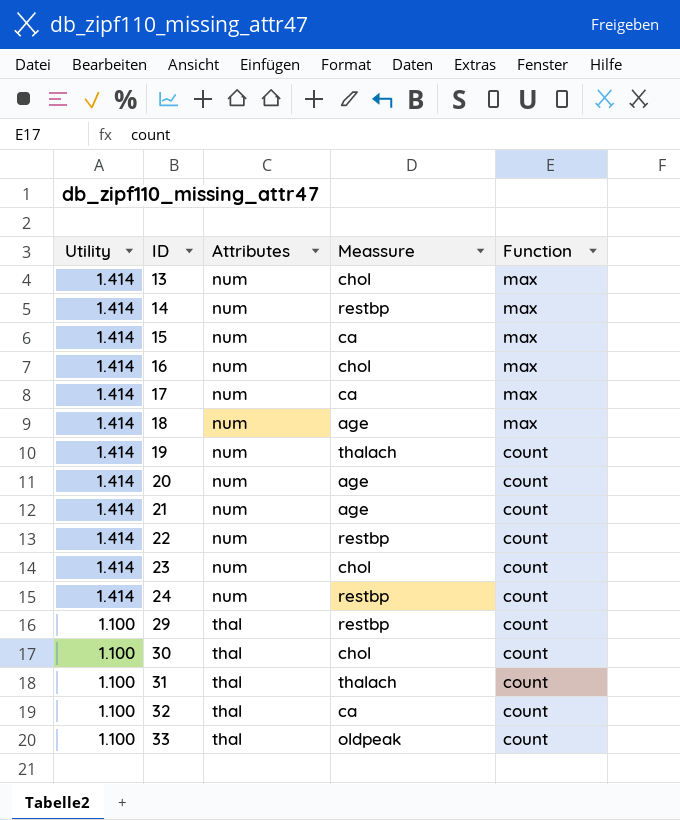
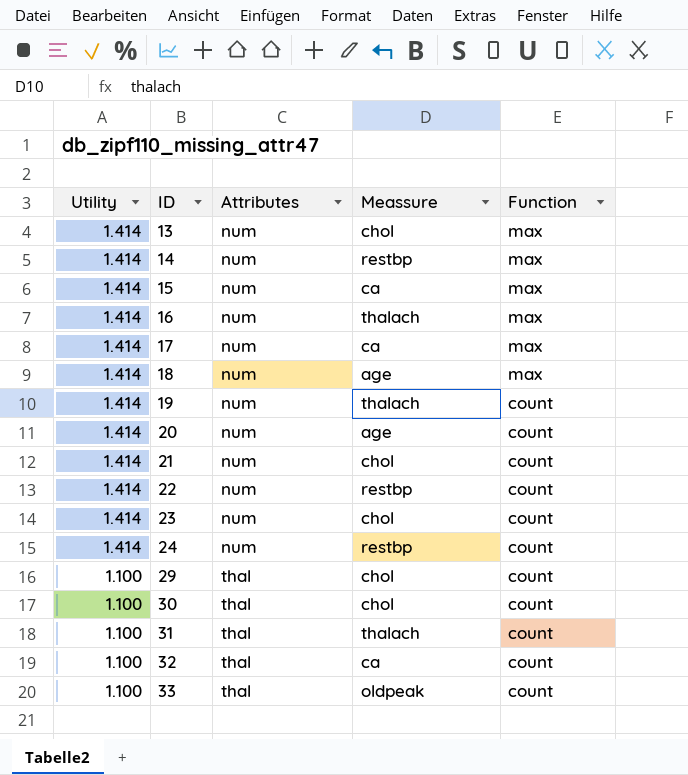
16 | Meassure: chol -> thalach
21 | Meassure: age -> chol
29 | Meassure: restbp -> chol

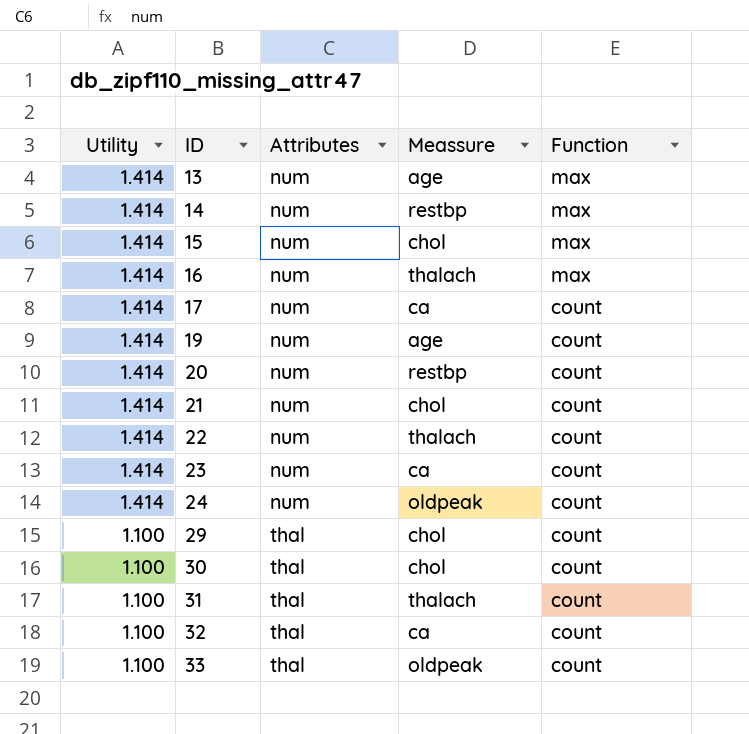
row 18: 1.414 | num | age | max -> none
13 | Meassure: chol -> age
15 | Meassure: ca -> chol
17 | Function: max -> count
19 | Meassure: thalach -> age
20 | Meassure: age -> restbp
22 | Meassure: restbp -> thalach
23 | Meassure: chol -> ca
24 | Meassure: restbp -> oldpeak

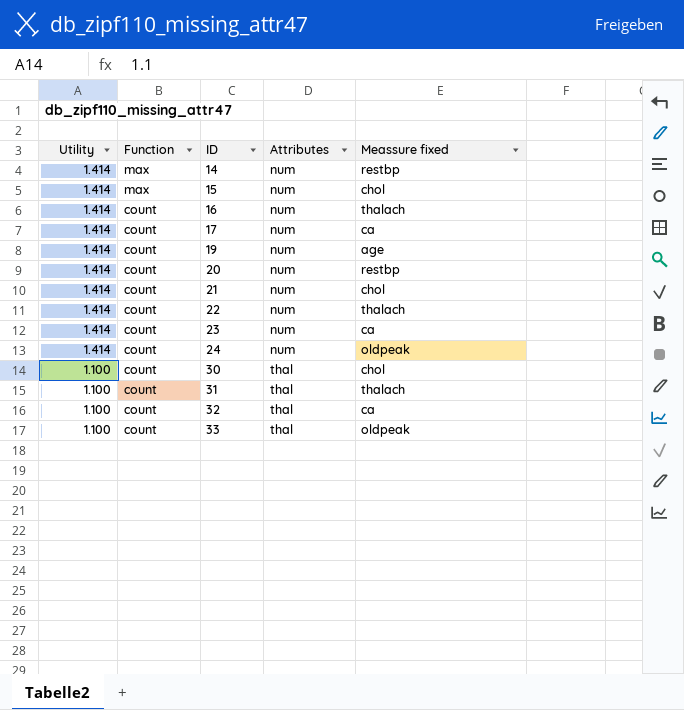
column Function | position: 5 -> 2
column name: Meassure -> Meassure fixed
row 13: 1.414 | num | age | max -> none
row 29: 1.100 | thal | chol | count -> none
16 | Function: max -> count

